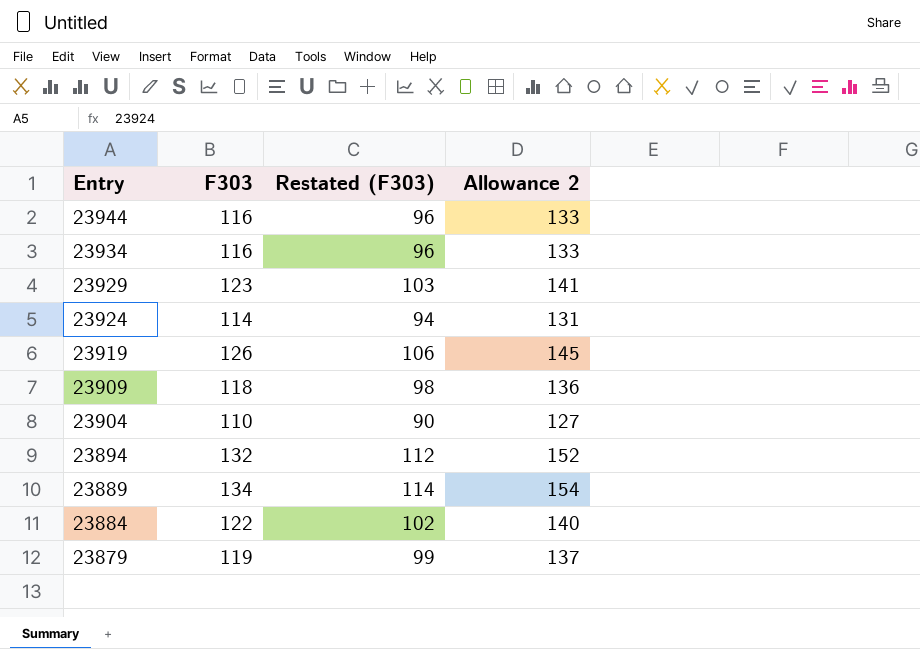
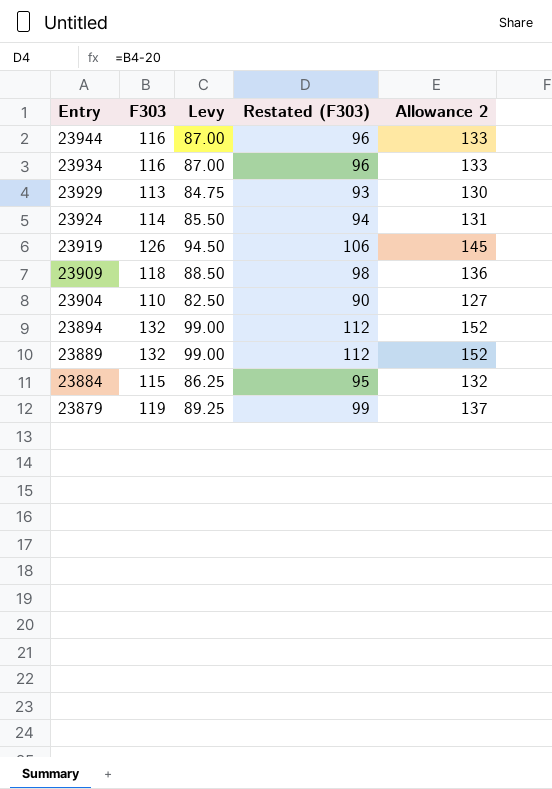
column Levy | formula: none -> [F303] * 0.75
23929 | F303: 123 -> 113
23929 | Restated (F303): 103 -> 93
23929 | Allowance 2: 141 -> 130
23889 | F303: 134 -> 132
23889 | Restated (F303): 114 -> 112
23889 | Allowance 2: 154 -> 152
23884 | F303: 122 -> 115
23884 | Restated (F303): 102 -> 95
23884 | Allowance 2: 140 -> 132

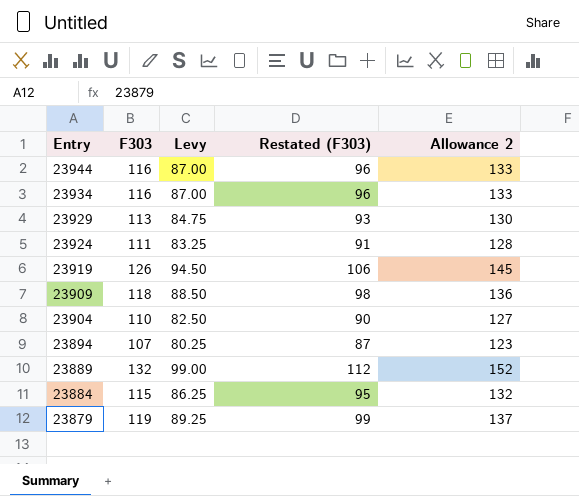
23924 | F303: 114 -> 111
23924 | Levy: 85.50 -> 83.25
23924 | Restated (F303): 94 -> 91
23924 | Allowance 2: 131 -> 128
23894 | F303: 132 -> 107
23894 | Levy: 99.00 -> 80.25
23894 | Restated (F303): 112 -> 87
23894 | Allowance 2: 152 -> 123

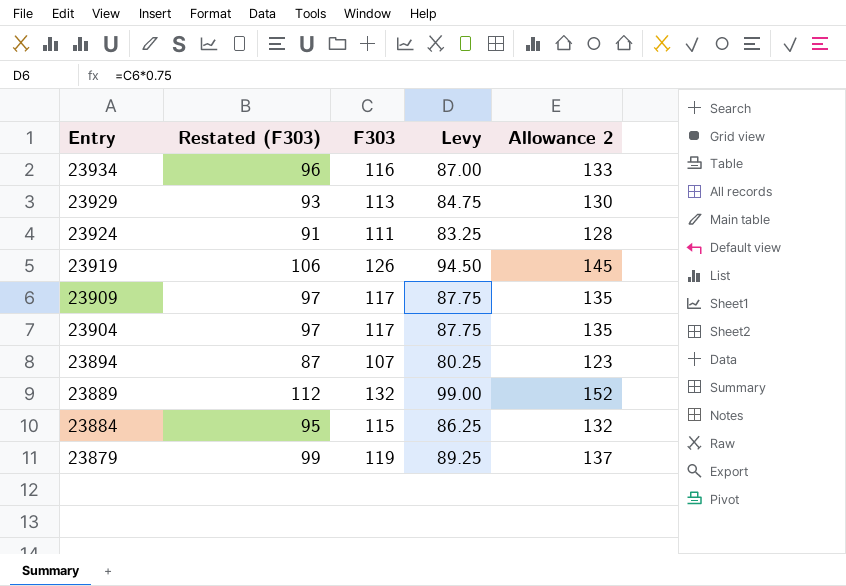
column Restated (F303) | position: 4 -> 2
row 23944: 116 | 87.00 | 96 | 133 -> none
23909 | Restated (F303): 98 -> 97
23909 | F303: 118 -> 117
23909 | Levy: 88.50 -> 87.75
23909 | Allowance 2: 136 -> 135
23904 | Restated (F303): 90 -> 97
23904 | F303: 110 -> 117
23904 | Levy: 82.50 -> 87.75
23904 | Allowance 2: 127 -> 135

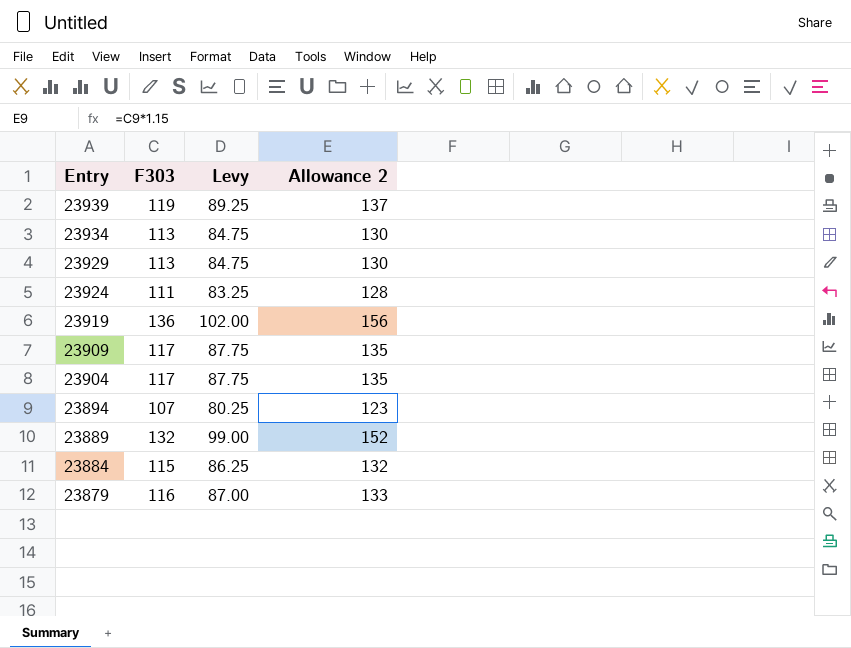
column Restated (F303) | formula: [F303] - 20 -> none
row 23939: none -> 119 | 89.25 | 137
23934 | F303: 116 -> 113
23934 | Levy: 87.00 -> 84.75
23934 | Allowance 2: 133 -> 130
23919 | F303: 126 -> 136
23919 | Levy: 94.50 -> 102.00
23919 | Allowance 2: 145 -> 156
23879 | F303: 119 -> 116
23879 | Levy: 89.25 -> 87.00
23879 | Allowance 2: 137 -> 133

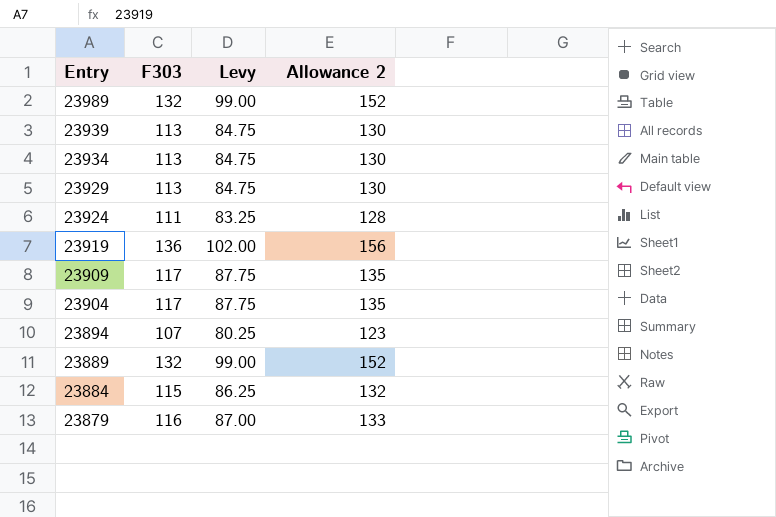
row 23989: none -> 132 | 99.00 | 152
23939 | F303: 119 -> 113
23939 | Levy: 89.25 -> 84.75
23939 | Allowance 2: 137 -> 130

